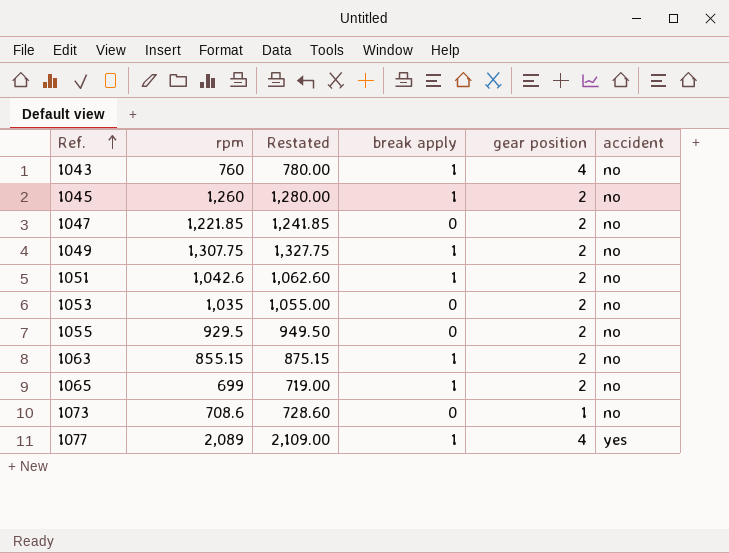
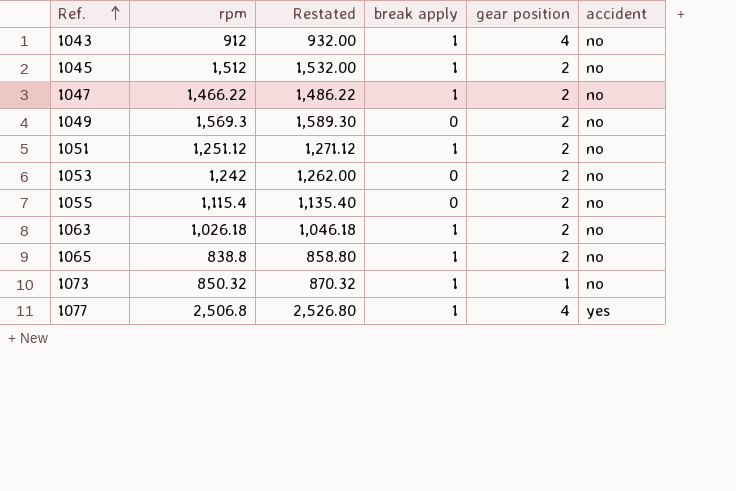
1043 | rpm: 760 -> 912
1043 | Restated: 780.00 -> 932.00
1045 | rpm: 1,260 -> 1,512
1045 | Restated: 1,280.00 -> 1,532.00
1047 | rpm: 1,221.85 -> 1,466.22
1047 | Restated: 1,241.85 -> 1,486.22
1047 | break apply: 0 -> 1
1049 | rpm: 1,307.75 -> 1,569.3
1049 | Restated: 1,327.75 -> 1,589.30
1049 | break apply: 1 -> 0
1051 | rpm: 1,042.6 -> 1,251.12
1051 | Restated: 1,062.60 -> 1,271.12
1053 | rpm: 1,035 -> 1,242
1053 | Restated: 1,055.00 -> 1,262.00
1055 | rpm: 929.5 -> 1,115.4
1055 | Restated: 949.50 -> 1,135.40
1063 | rpm: 855.15 -> 1,026.18
1063 | Restated: 875.15 -> 1,046.18
1065 | rpm: 699 -> 838.8
1065 | Restated: 719.00 -> 858.80
1073 | rpm: 708.6 -> 850.32
1073 | Restated: 728.60 -> 870.32
1073 | break apply: 0 -> 1
1077 | rpm: 2,089 -> 2,506.8
1077 | Restated: 2,109.00 -> 2,526.80

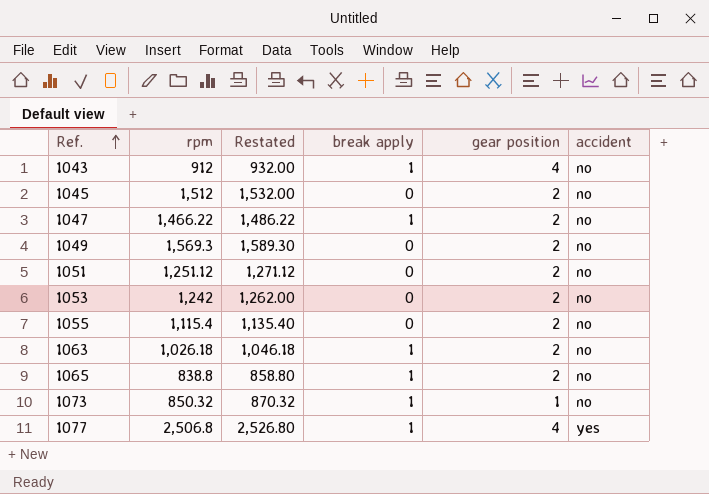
1045 | break apply: 1 -> 0
1051 | break apply: 1 -> 0

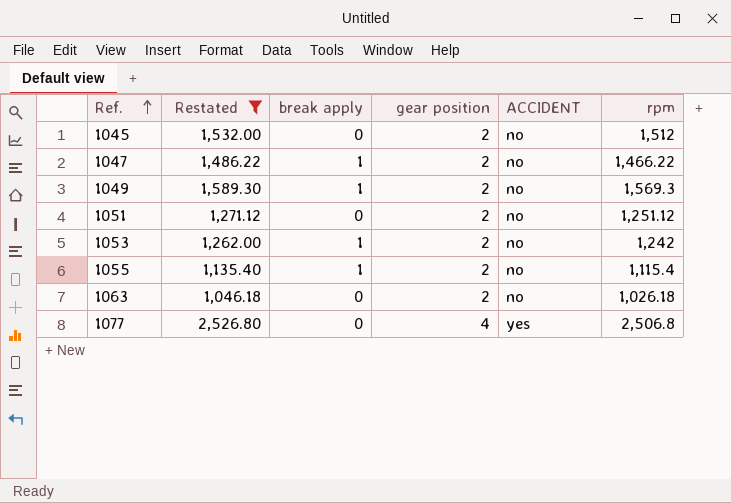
filter: none -> Restated >= 1,046.18
column name: accident -> ACCIDENT
column rpm | position: 2 -> 6
1049 | break apply: 0 -> 1
1053 | break apply: 0 -> 1
1055 | break apply: 0 -> 1
1063 | break apply: 1 -> 0
1077 | break apply: 1 -> 0

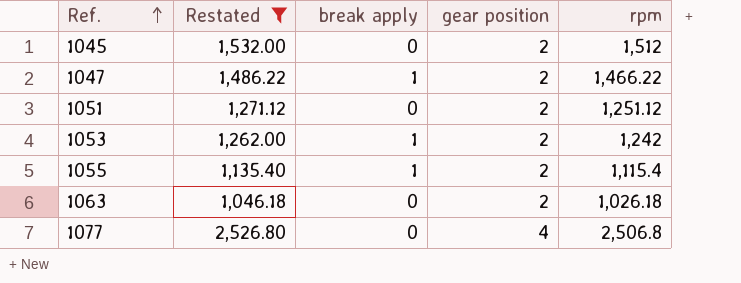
column ACCIDENT | position: 5 -> none
row 1049: 1,589.30 | 1 | 2 | no | 1,569.3 -> none

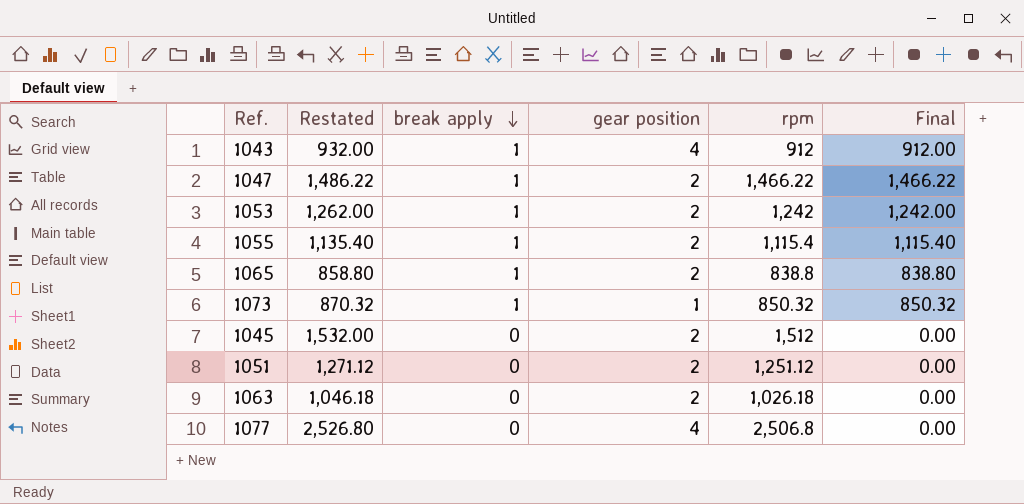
filter: Restated >= 1,046.18 -> none
row order: Ref. ascending -> break apply descending
column Final | formula: none -> [break apply] * [rpm]

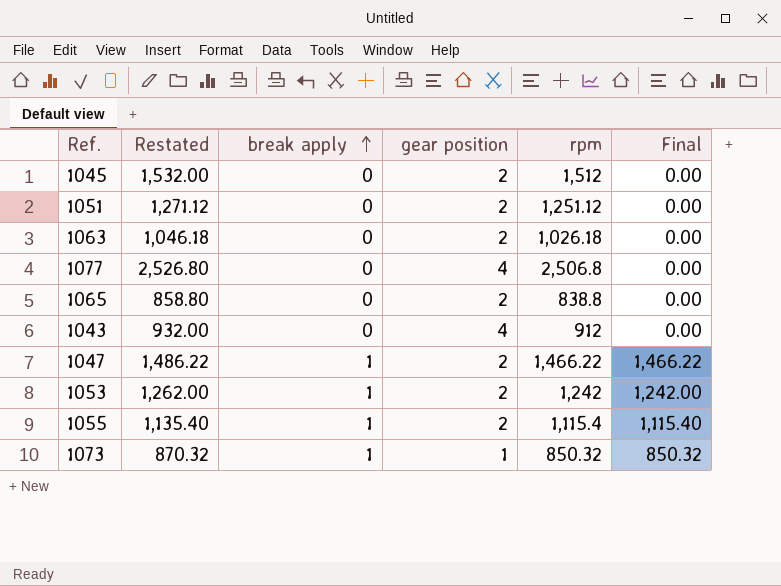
row order: break apply descending -> break apply ascending
1065 | break apply: 1 -> 0
1065 | Final: 838.80 -> 0.00
1043 | break apply: 1 -> 0
1043 | Final: 912.00 -> 0.00

